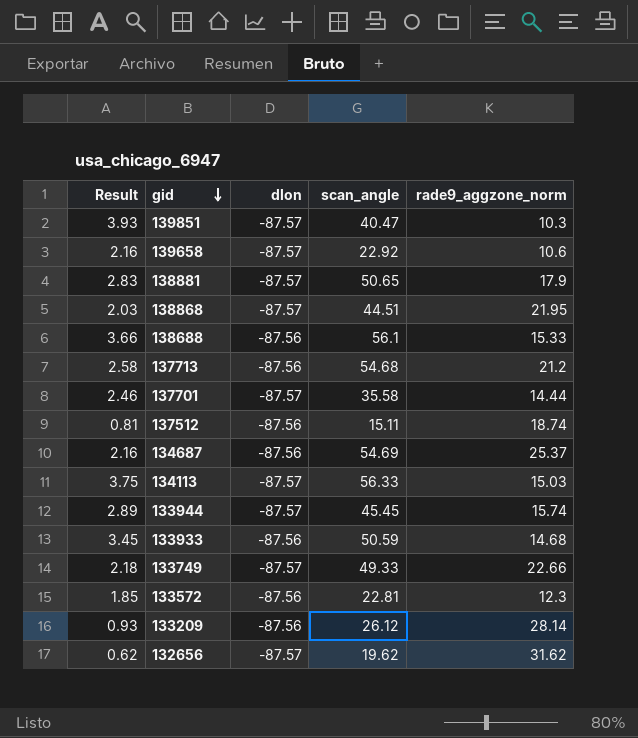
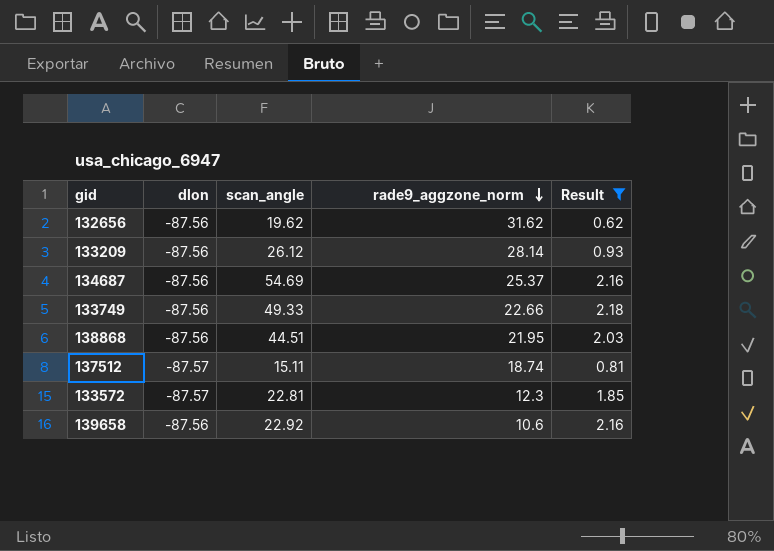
filter: none -> Result <= 2.18
row order: gid descending -> rade9_aggzone_norm descending
column Result | position: 1 -> 5
132656 | dlon: -87.57 -> -87.56
133749 | dlon: -87.57 -> -87.56
138868 | dlon: -87.57 -> -87.56
137512 | dlon: -87.56 -> -87.57
133572 | dlon: -87.56 -> -87.57
139658 | dlon: -87.57 -> -87.56

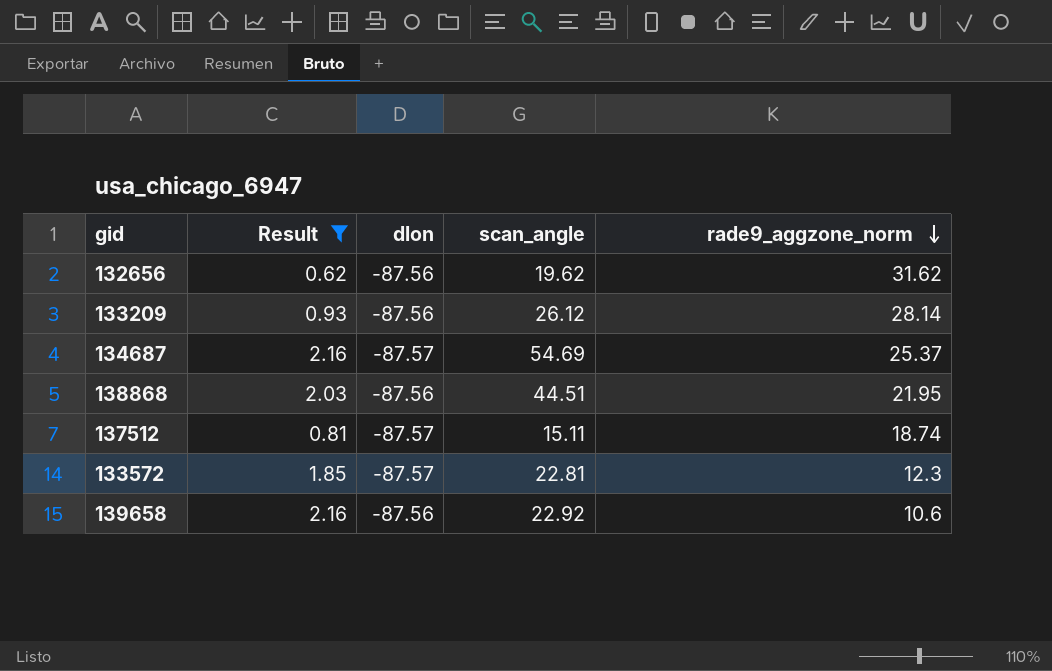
column Result | position: 5 -> 2
row 133749: -87.56 | 49.33 | 22.66 | 2.18 -> none
134687 | dlon: -87.56 -> -87.57

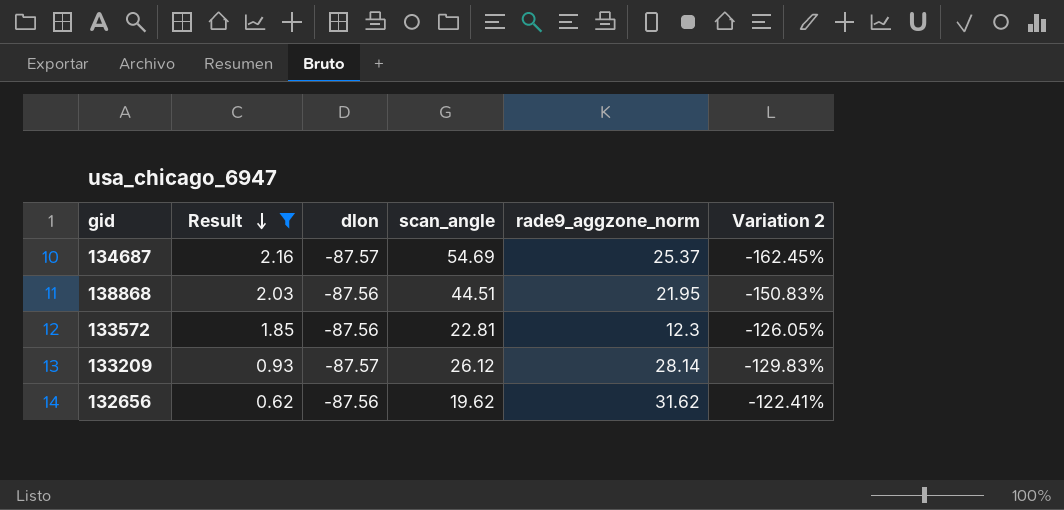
row order: rade9_aggzone_norm descending -> Result descending
column Variation 2 | formula: none -> ([scan_angle] - [dlon]) / [dlon]
row 137512: 0.81 | -87.57 | 15.11 | 18.74 -> none
row 139658: 2.16 | -87.56 | 22.92 | 10.6 -> none
133572 | dlon: -87.57 -> -87.56
133209 | dlon: -87.56 -> -87.57

